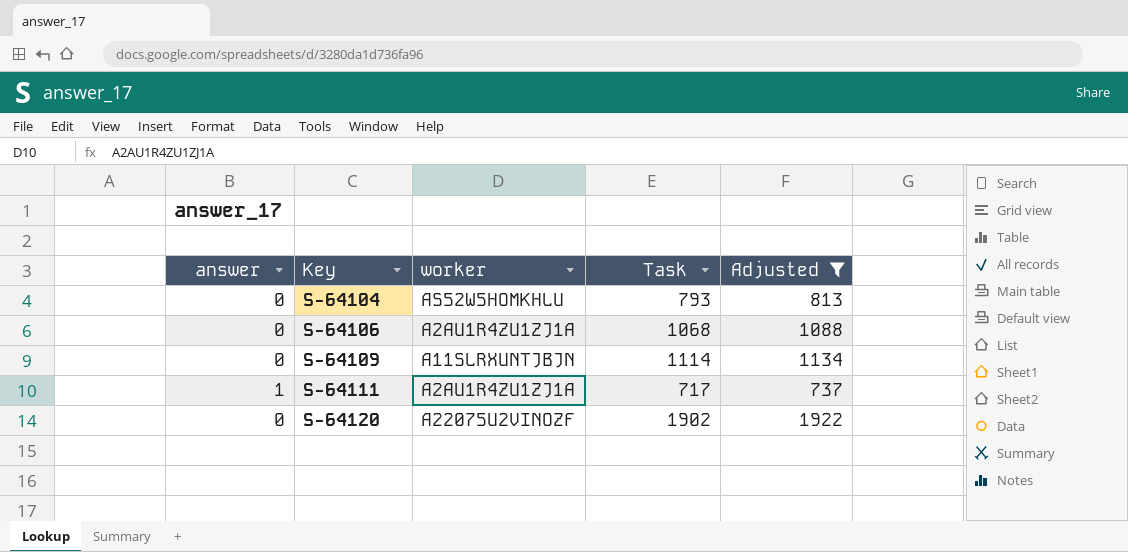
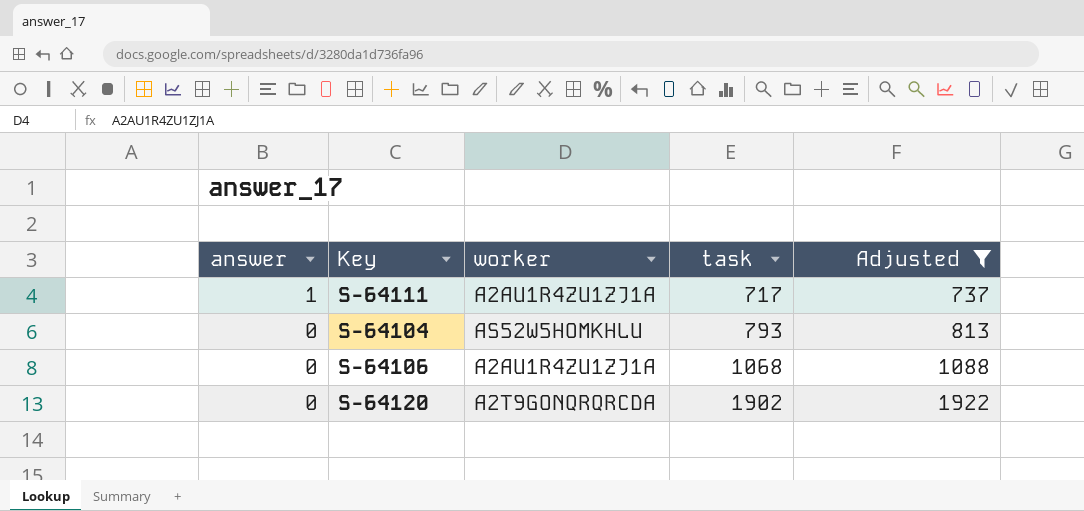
row order: Key ascending -> answer descending
column name: Task -> task
row S-64109: 0 | A11SLRXUNTJBJN | 1114 | 1134 -> none
S-64120 | worker: A22075U2VINOZF -> A2T9GONQRQRCDA

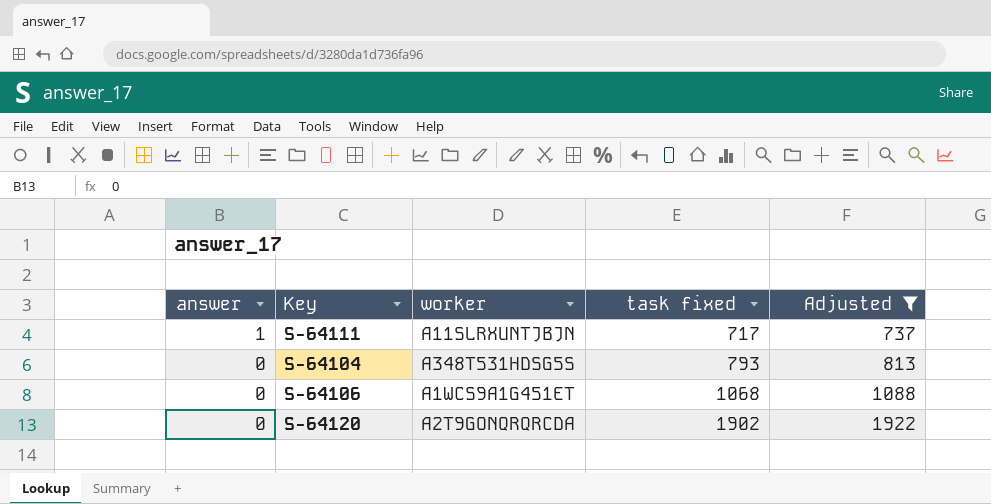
column name: task -> task fixed
S-64111 | worker: A2AU1R4ZU1ZJ1A -> A11SLRXUNTJBJN
S-64104 | worker: AS52W5HOMKHLU -> A348T531HDSG5S
S-64106 | worker: A2AU1R4ZU1ZJ1A -> A1WCS9A1G451ET

